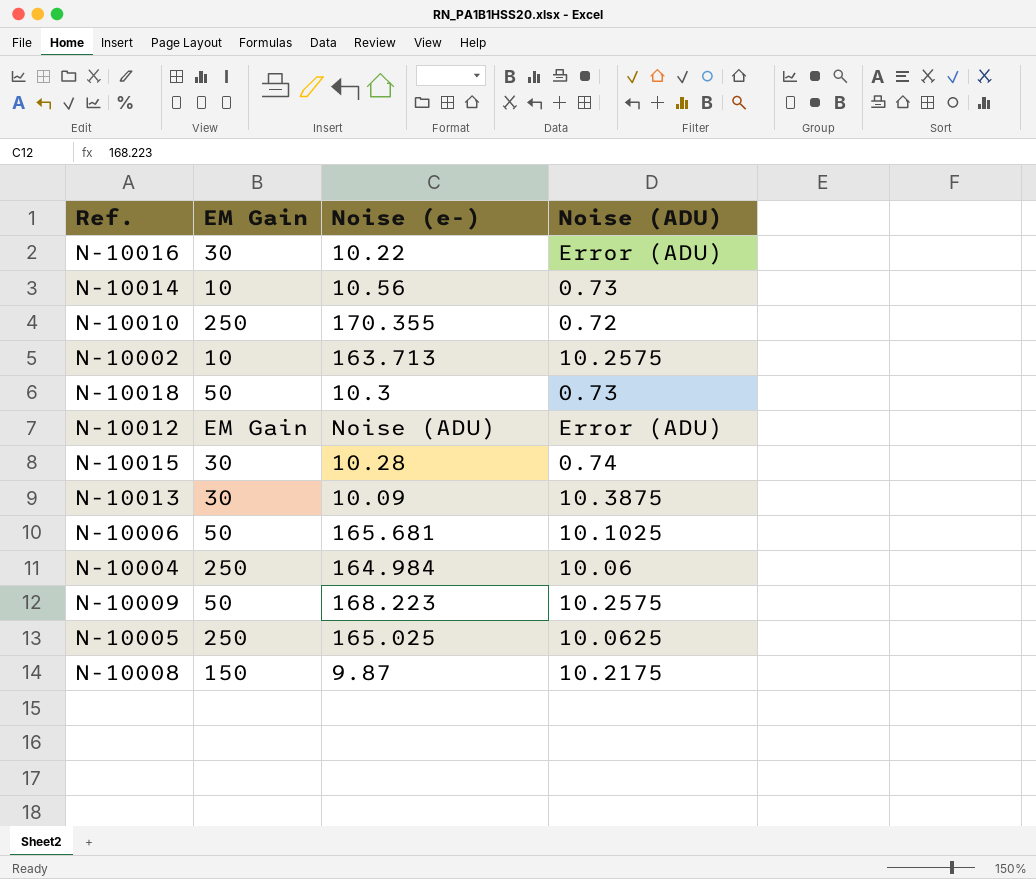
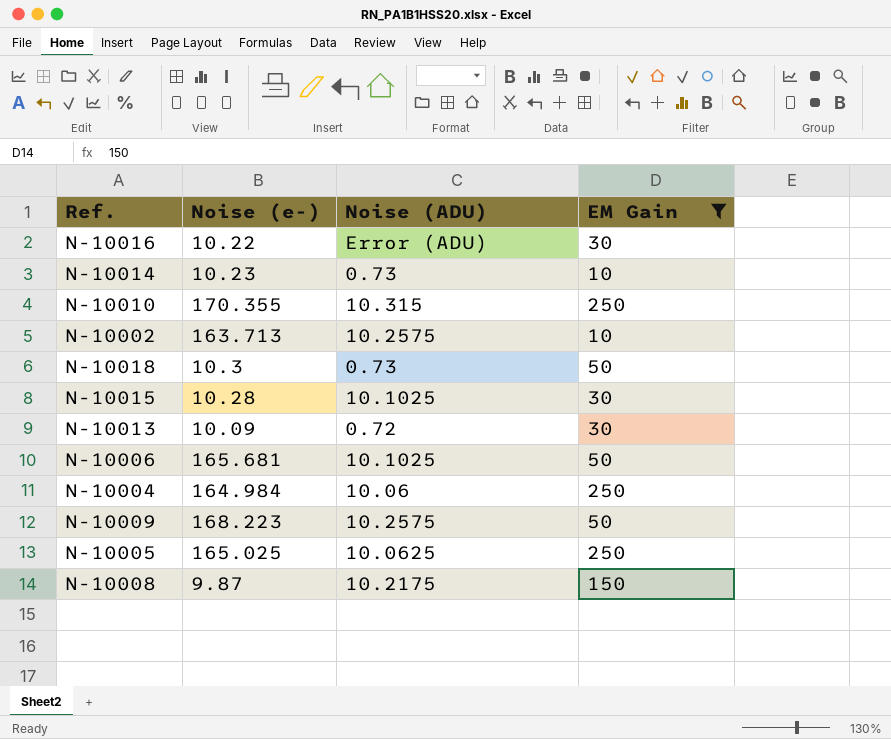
filter: none -> EM Gain != EM Gain
column EM Gain | position: 2 -> 4
N-10014 | Noise (e-): 10.56 -> 10.23
N-10010 | Noise (ADU): 0.72 -> 10.315
N-10015 | Noise (ADU): 0.74 -> 10.1025
N-10013 | Noise (ADU): 10.3875 -> 0.72

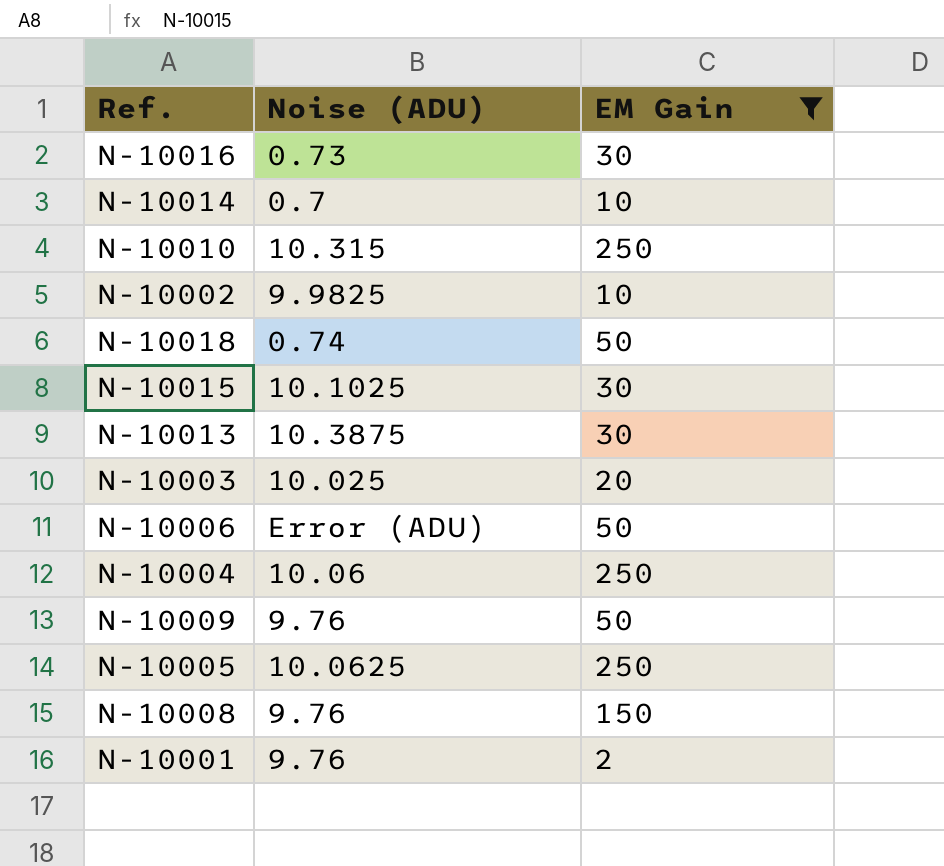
column Noise (e-) | position: 2 -> none
N-10016 | Noise (ADU): Error (ADU) -> 0.73
N-10014 | Noise (ADU): 0.73 -> 0.7
N-10002 | Noise (ADU): 10.2575 -> 9.9825
N-10018 | Noise (ADU): 0.73 -> 0.74
N-10013 | Noise (ADU): 0.72 -> 10.3875
row N-10003: none -> 10.025 | 20
N-10006 | Noise (ADU): 10.1025 -> Error (ADU)
N-10009 | Noise (ADU): 10.2575 -> 9.76
N-10008 | Noise (ADU): 10.2175 -> 9.76
row N-10001: none -> 9.76 | 2

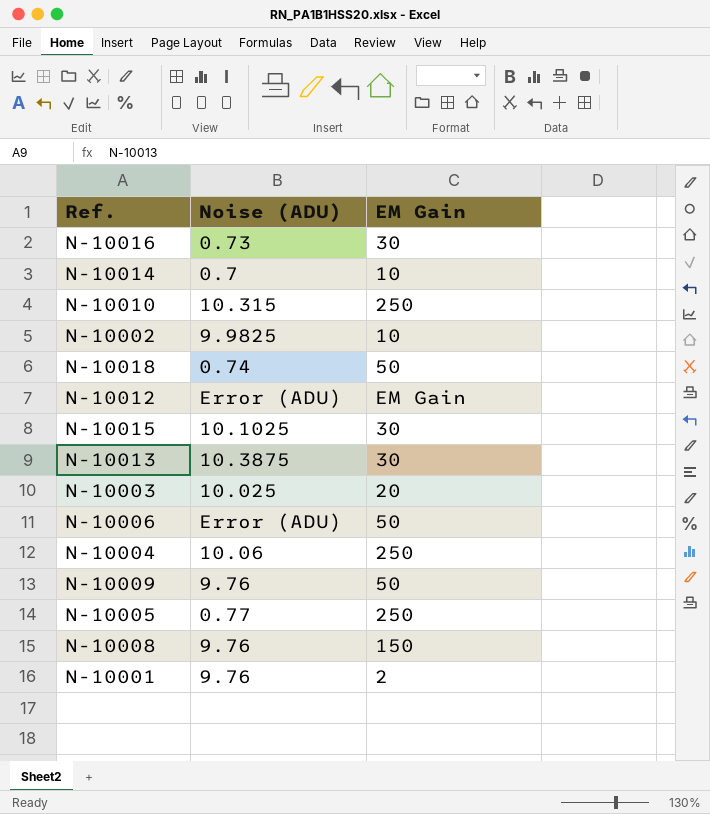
filter: EM Gain != EM Gain -> none
N-10005 | Noise (ADU): 10.0625 -> 0.77

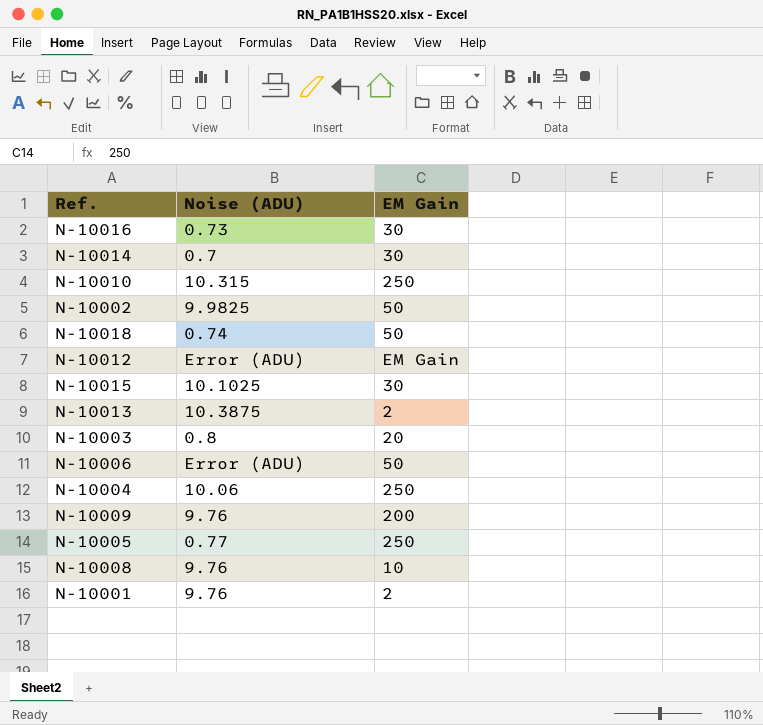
N-10014 | EM Gain: 10 -> 30
N-10002 | EM Gain: 10 -> 50
N-10013 | EM Gain: 30 -> 2
N-10003 | Noise (ADU): 10.025 -> 0.8
N-10009 | EM Gain: 50 -> 200
N-10008 | EM Gain: 150 -> 10

